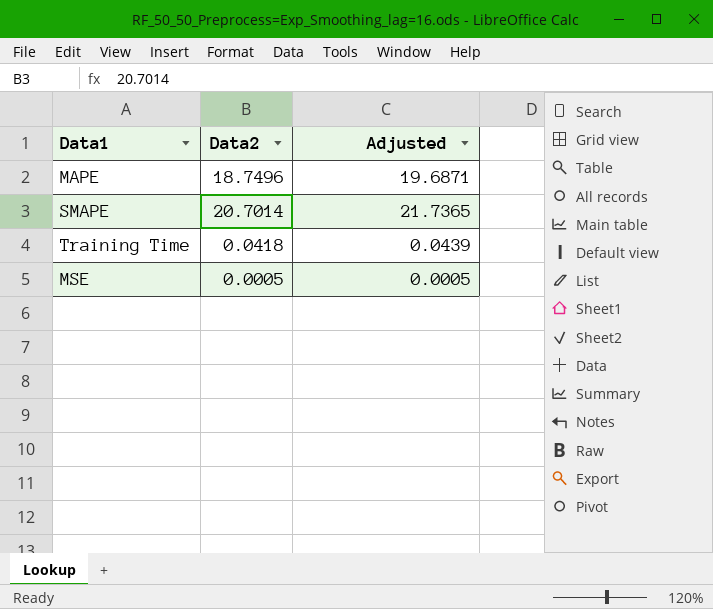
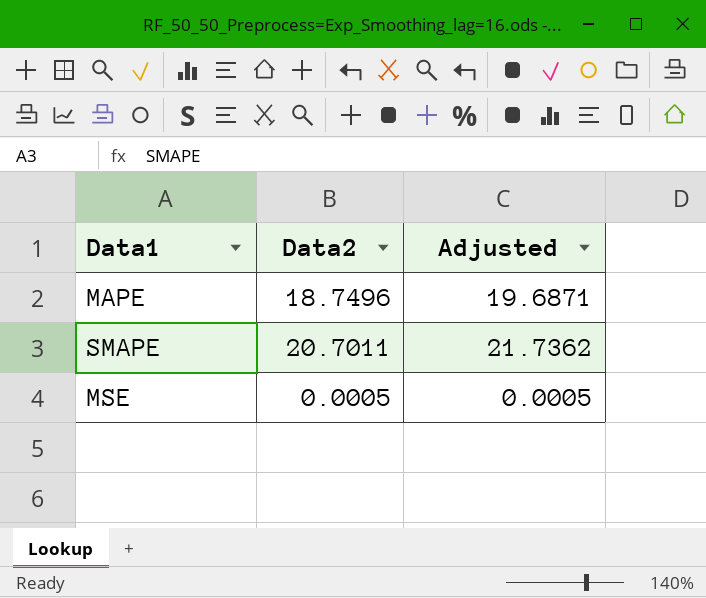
row Training Time: 0.0418 | 0.0439 -> none
SMAPE | Data2: 20.7014 -> 20.7011
SMAPE | Adjusted: 21.7365 -> 21.7362

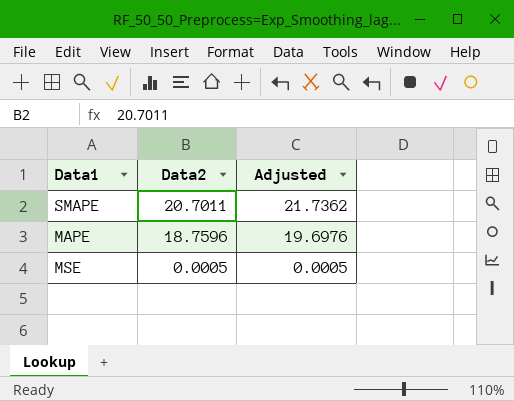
row order: none -> Data2 descending
MAPE | Data2: 18.7496 -> 18.7596
MAPE | Adjusted: 19.6871 -> 19.6976

